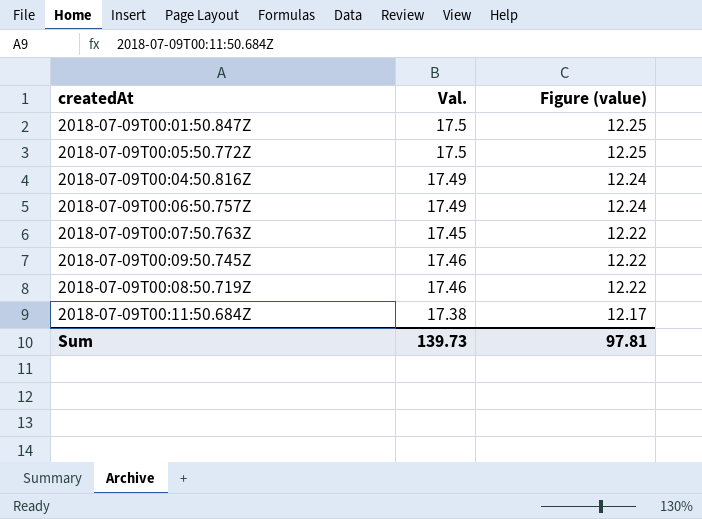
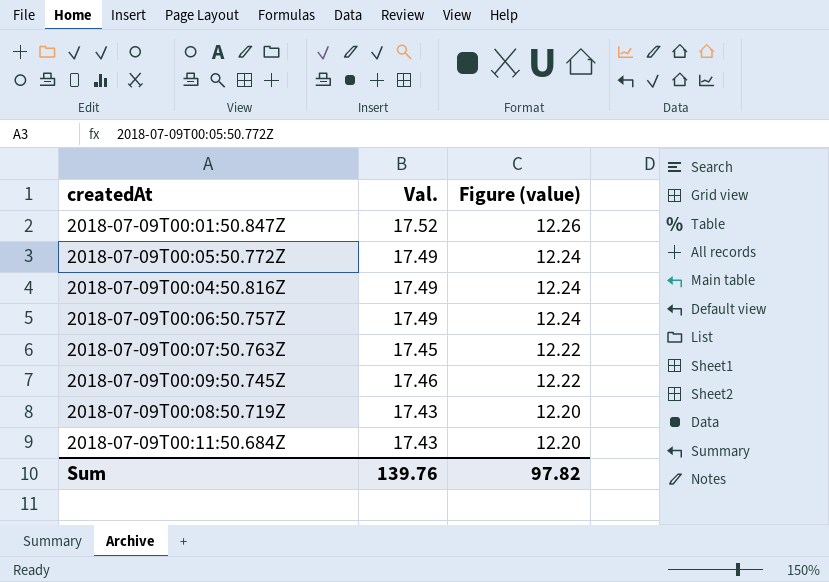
2018-07-09T00:01:50.847Z | Val.: 17.5 -> 17.52
2018-07-09T00:01:50.847Z | Figure (value): 12.25 -> 12.26
2018-07-09T00:05:50.772Z | Val.: 17.5 -> 17.49
2018-07-09T00:05:50.772Z | Figure (value): 12.25 -> 12.24
2018-07-09T00:08:50.719Z | Val.: 17.46 -> 17.43
2018-07-09T00:08:50.719Z | Figure (value): 12.22 -> 12.20
2018-07-09T00:11:50.684Z | Val.: 17.38 -> 17.43
2018-07-09T00:11:50.684Z | Figure (value): 12.17 -> 12.20
Sum | Val.: 139.73 -> 139.76
Sum | Figure (value): 97.81 -> 97.82

